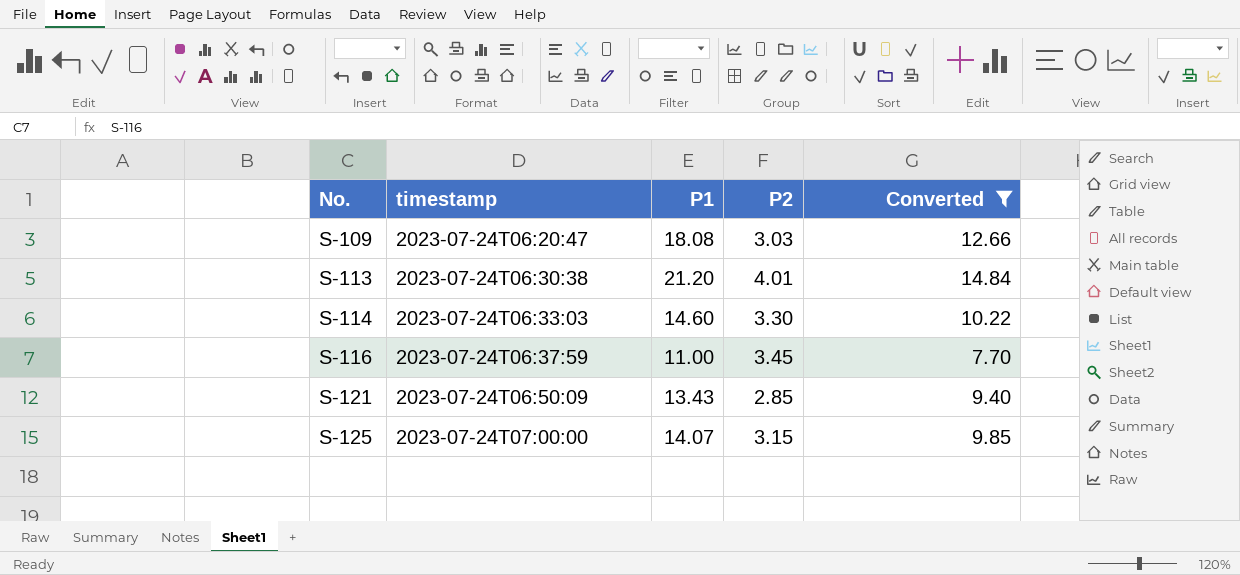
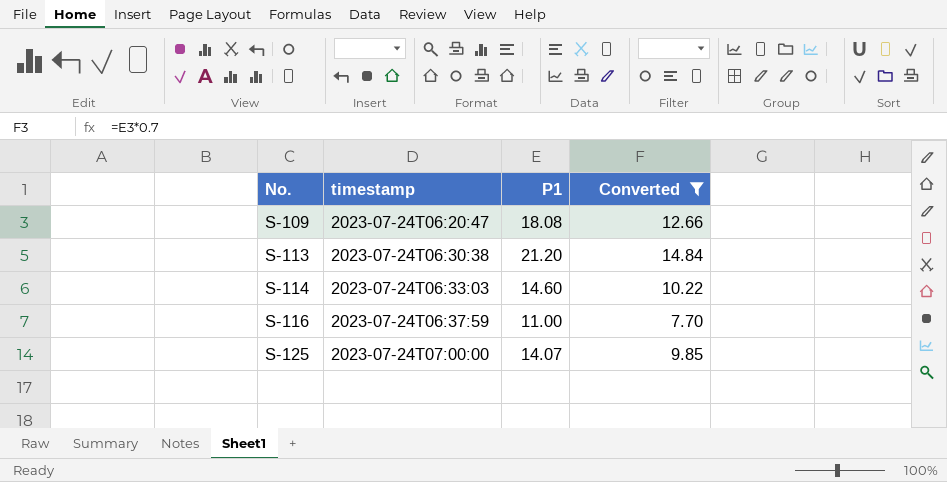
column P2 | position: 4 -> none
row S-121: 2023-07-24T06:50:09 | 13.43 | 2.85 | 9.40 -> none

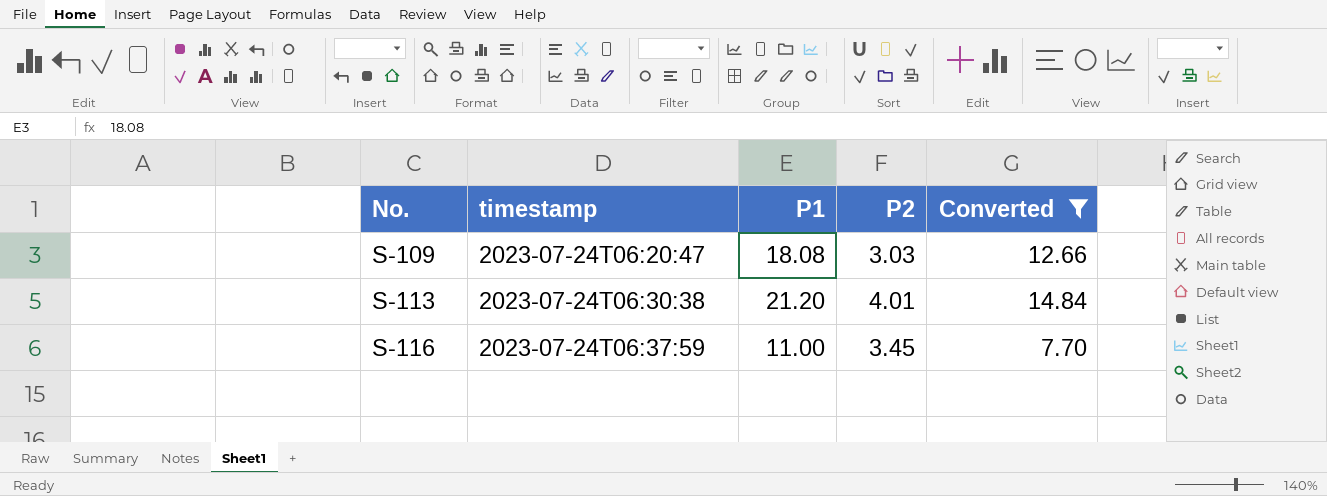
column P2 | position: none -> 4
row S-114: 2023-07-24T06:33:03 | 14.60 | 10.22 -> none
row S-125: 2023-07-24T07:00:00 | 14.07 | 9.85 -> none

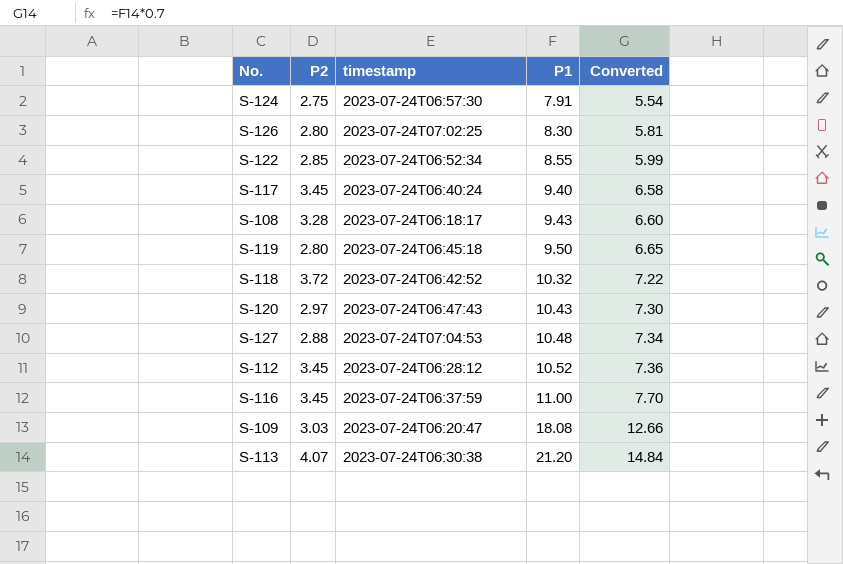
filter: Converted >= 7.70 -> none
row order: No. ascending -> P1 ascending
column P2 | position: 4 -> 2
S-113 | P2: 4.01 -> 4.07

